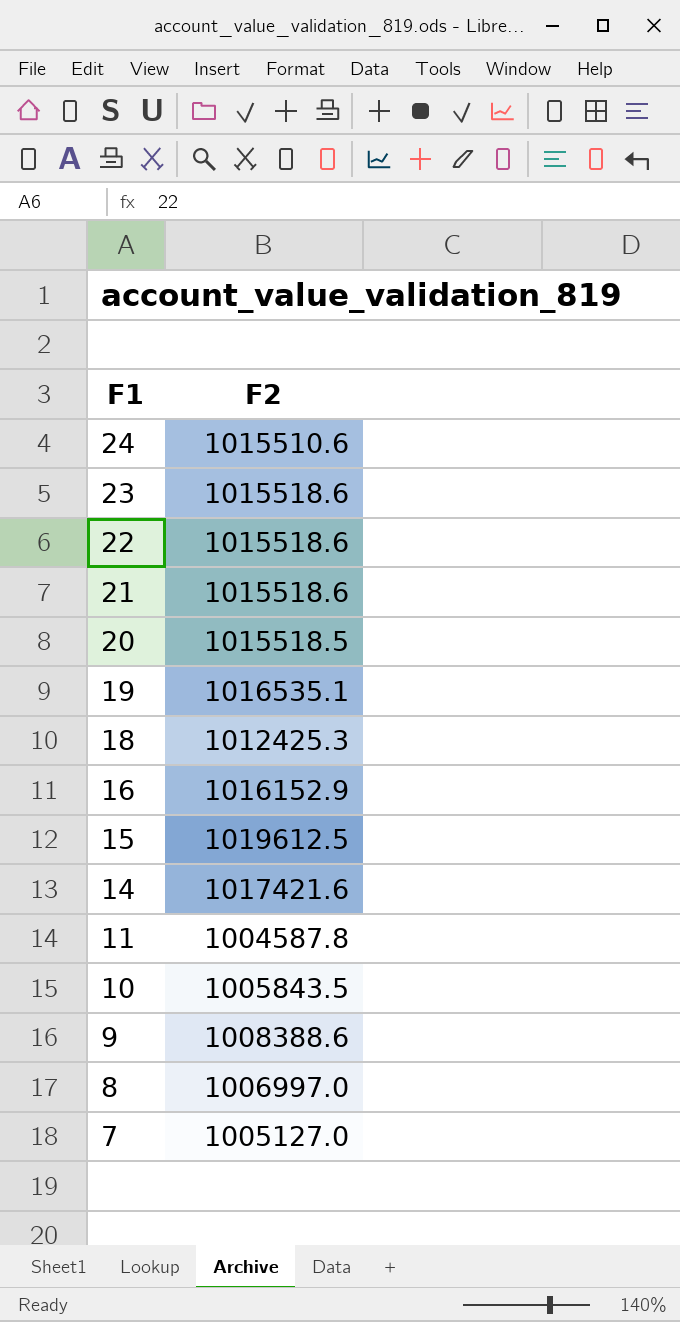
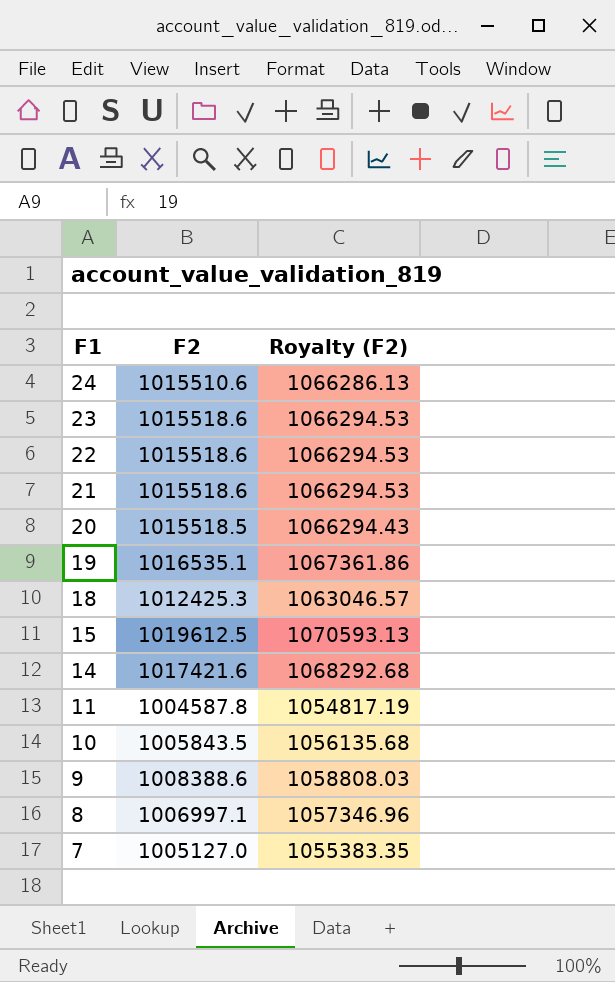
column Royalty (F2) | formula: none -> [F2] * 1.05
row 16: 1016152.9 -> none
8 | F2: 1006997.0 -> 1006997.1

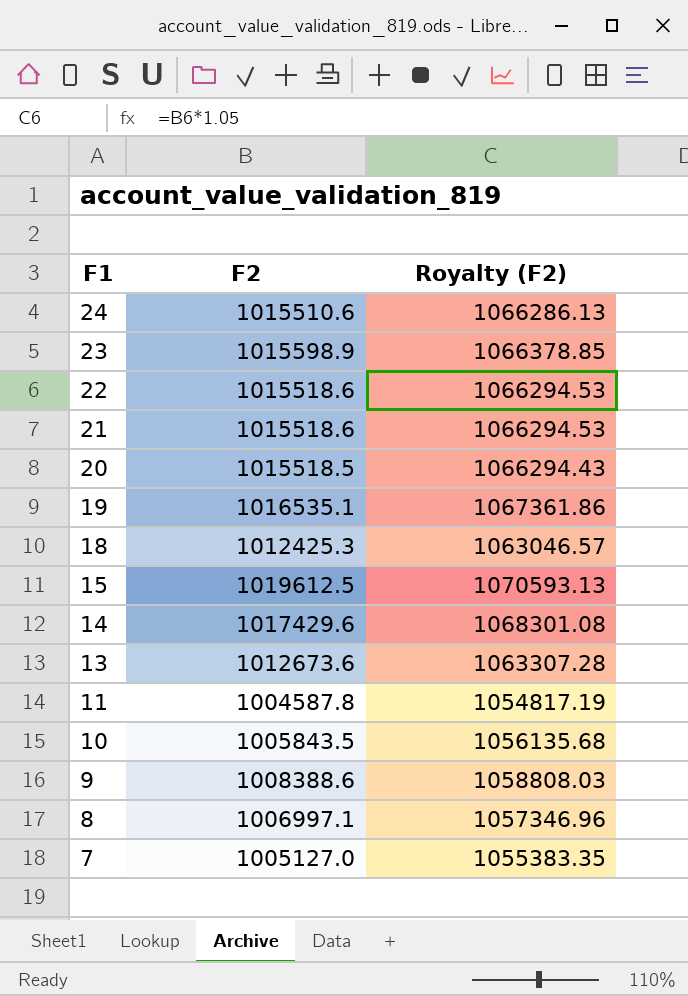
23 | F2: 1015518.6 -> 1015598.9
23 | Royalty (F2): 1066294.53 -> 1066378.85
14 | F2: 1017421.6 -> 1017429.6
14 | Royalty (F2): 1068292.68 -> 1068301.08
row 13: none -> 1012673.6 | 1063307.28

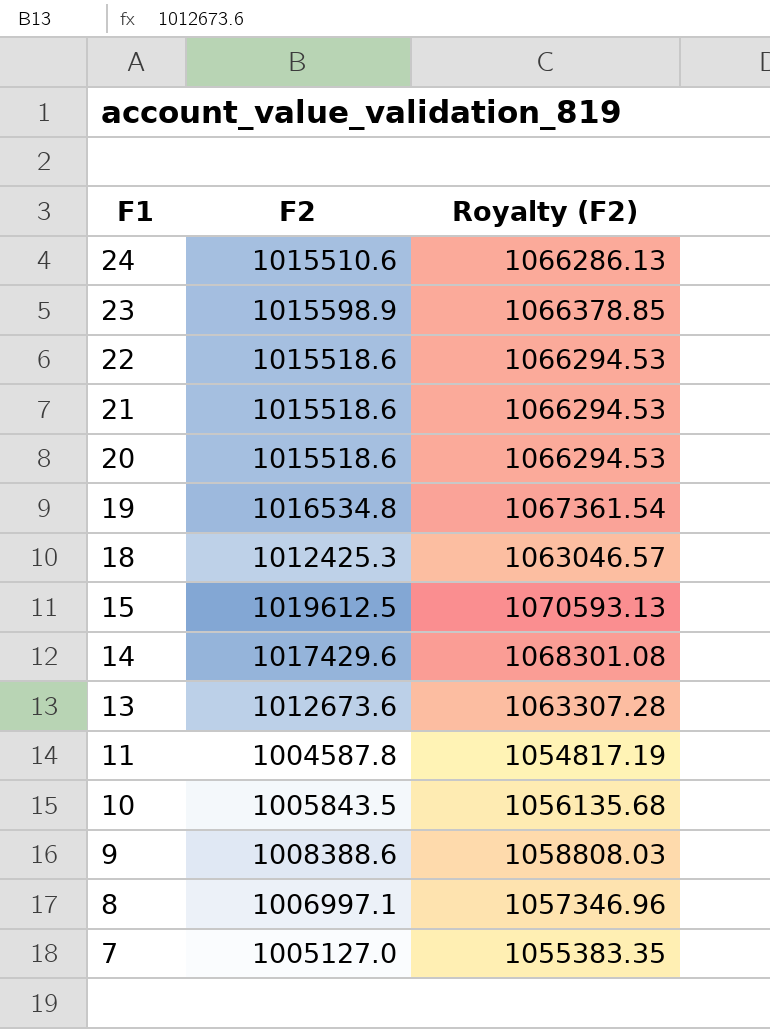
20 | F2: 1015518.5 -> 1015518.6
20 | Royalty (F2): 1066294.43 -> 1066294.53
19 | F2: 1016535.1 -> 1016534.8
19 | Royalty (F2): 1067361.86 -> 1067361.54

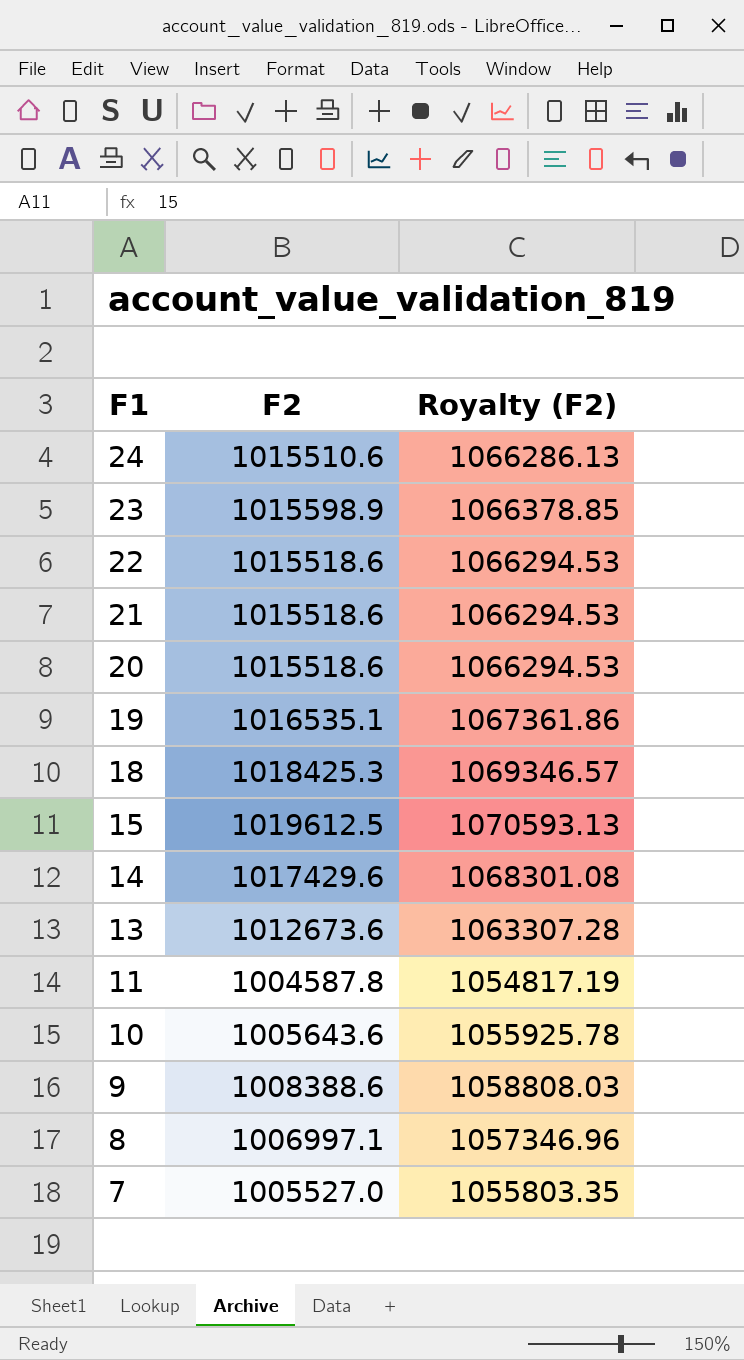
19 | F2: 1016534.8 -> 1016535.1
19 | Royalty (F2): 1067361.54 -> 1067361.86
18 | F2: 1012425.3 -> 1018425.3
18 | Royalty (F2): 1063046.57 -> 1069346.57
10 | F2: 1005843.5 -> 1005643.6
10 | Royalty (F2): 1056135.68 -> 1055925.78
7 | F2: 1005127.0 -> 1005527.0
7 | Royalty (F2): 1055383.35 -> 1055803.35

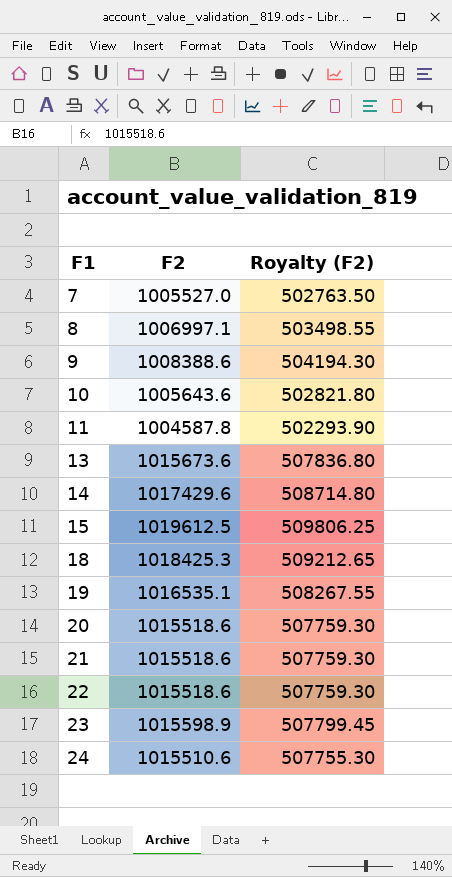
row order: F1 descending -> F1 ascending
column Royalty (F2) | formula: [F2] * 1.05 -> [F2] * 0.5
13 | F2: 1012673.6 -> 1015673.6

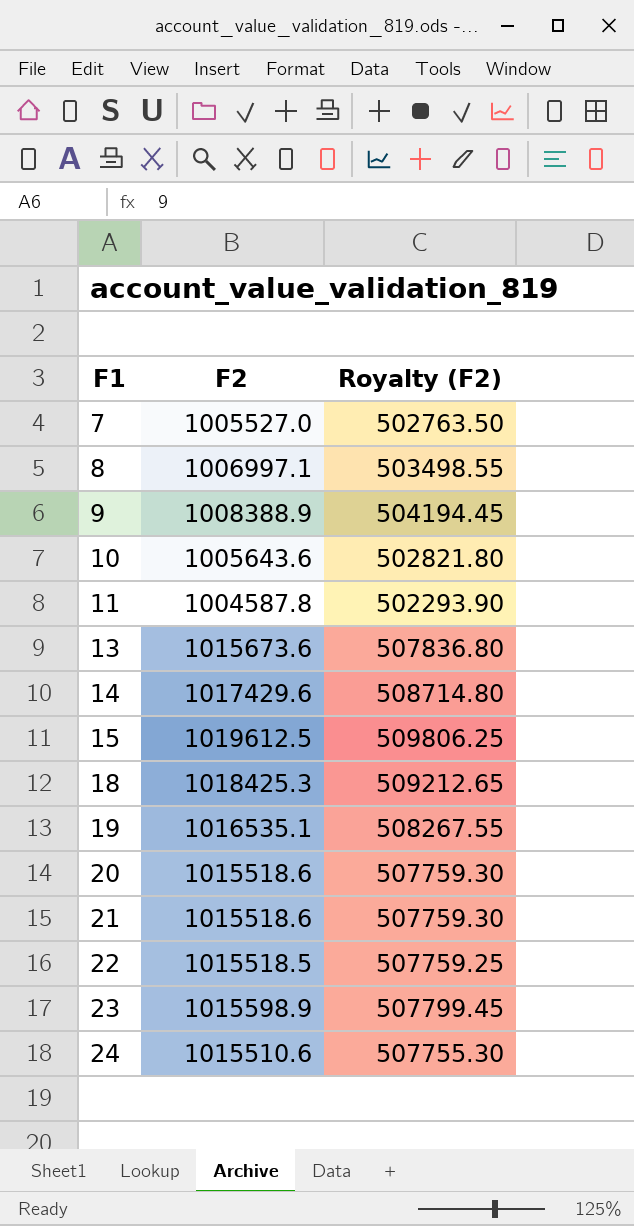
9 | F2: 1008388.6 -> 1008388.9
9 | Royalty (F2): 504194.30 -> 504194.45
22 | F2: 1015518.6 -> 1015518.5
22 | Royalty (F2): 507759.30 -> 507759.25

